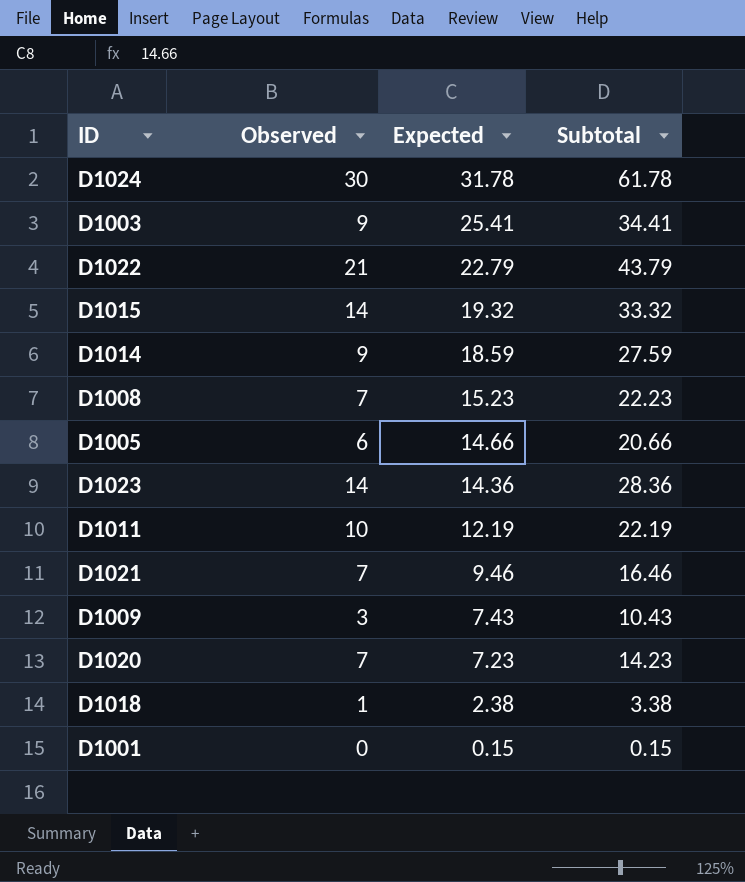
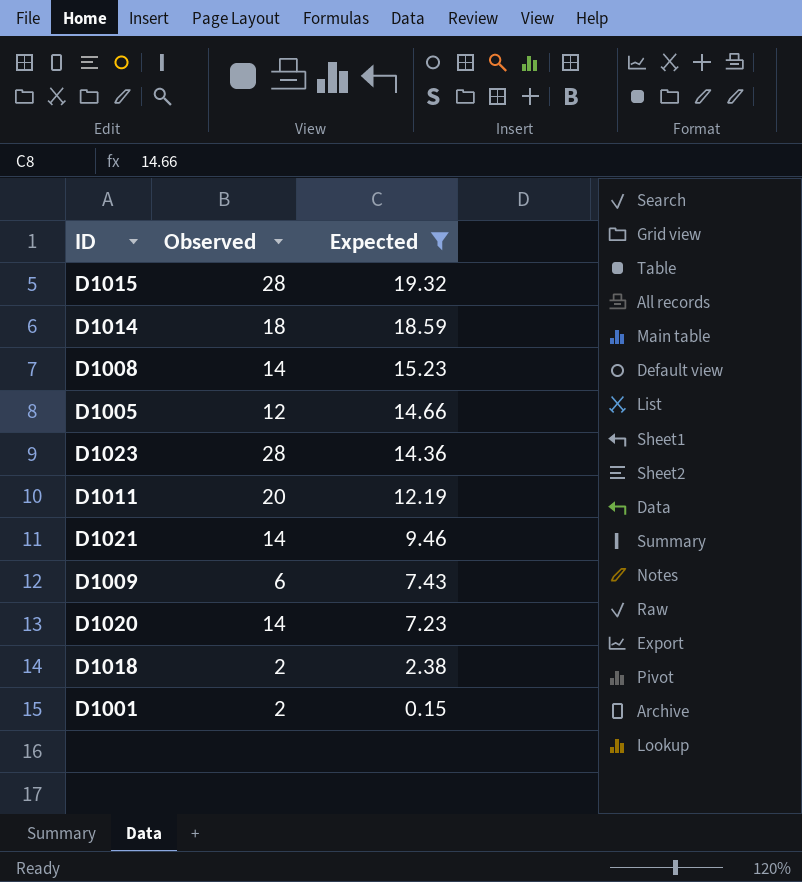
filter: none -> Expected <= 19.32
column Subtotal | formula: [Observed] + [Expected] -> none
D1015 | Observed: 14 -> 28
D1014 | Observed: 9 -> 18
D1008 | Observed: 7 -> 14
D1005 | Observed: 6 -> 12
D1023 | Observed: 14 -> 28
D1011 | Observed: 10 -> 20
D1021 | Observed: 7 -> 14
D1009 | Observed: 3 -> 6
D1020 | Observed: 7 -> 14
D1018 | Observed: 1 -> 2
D1001 | Observed: 0 -> 2

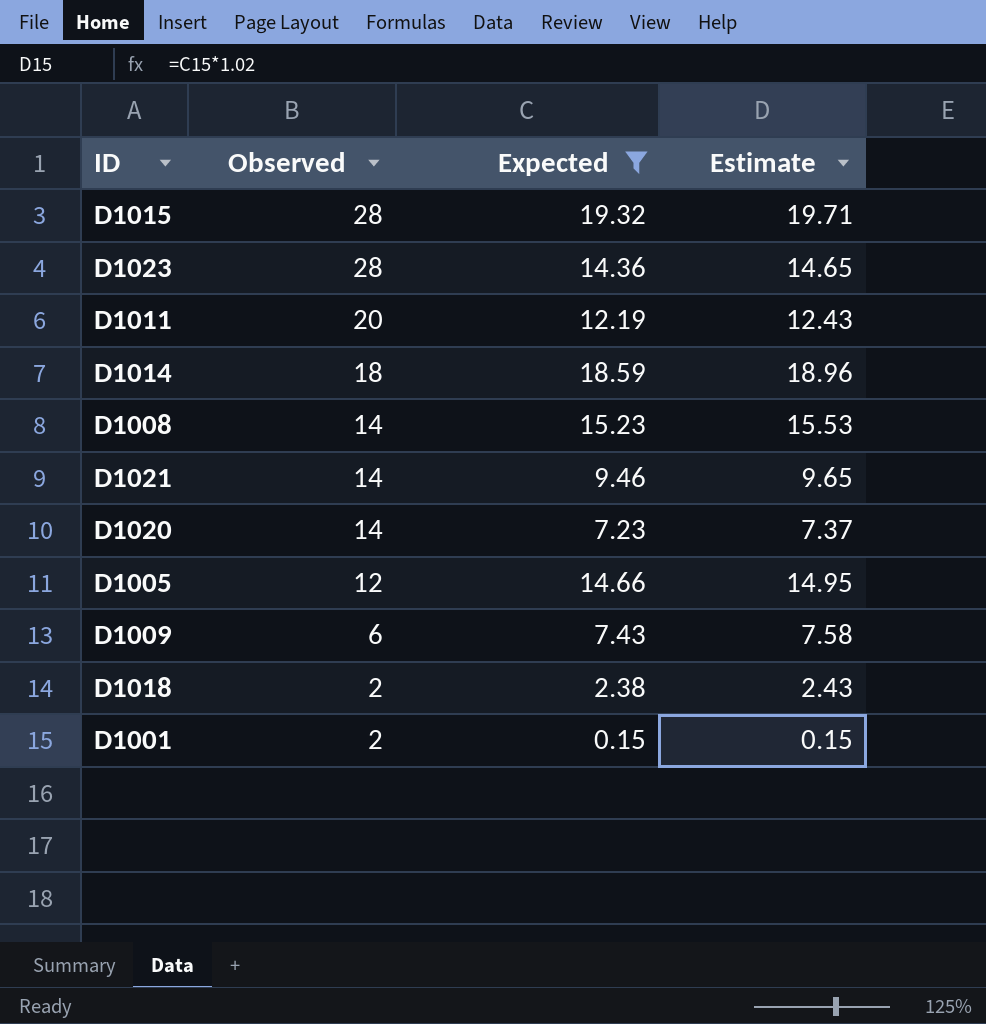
row order: Expected descending -> Observed descending
column Estimate | formula: none -> [Expected] * 1.02

